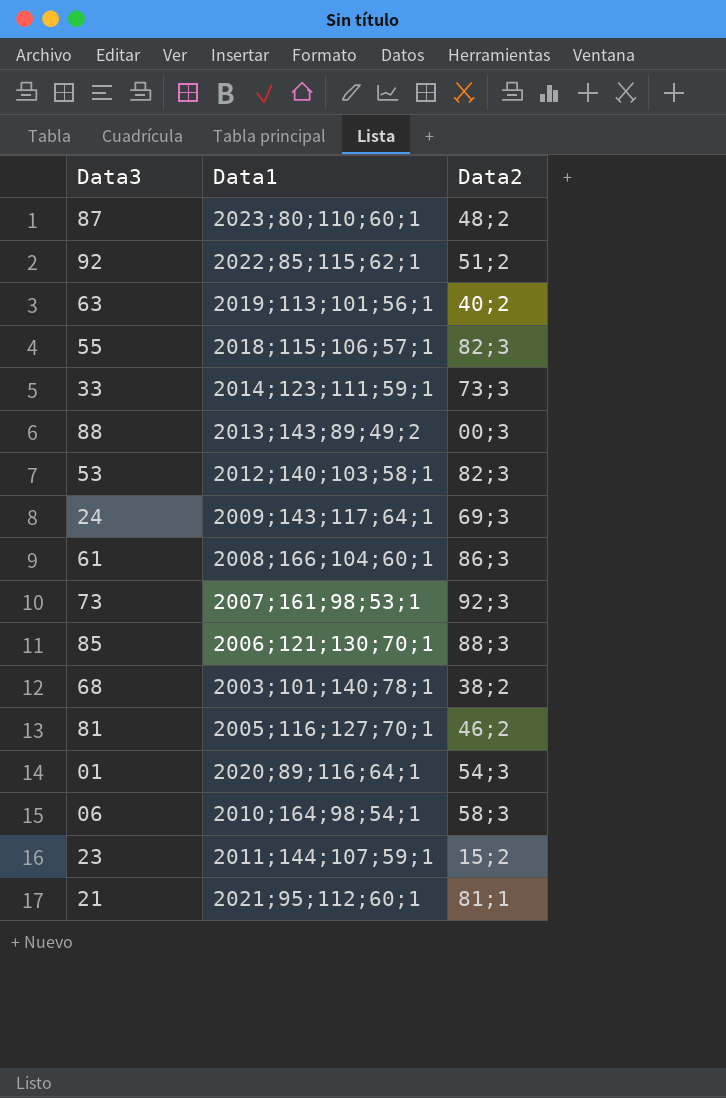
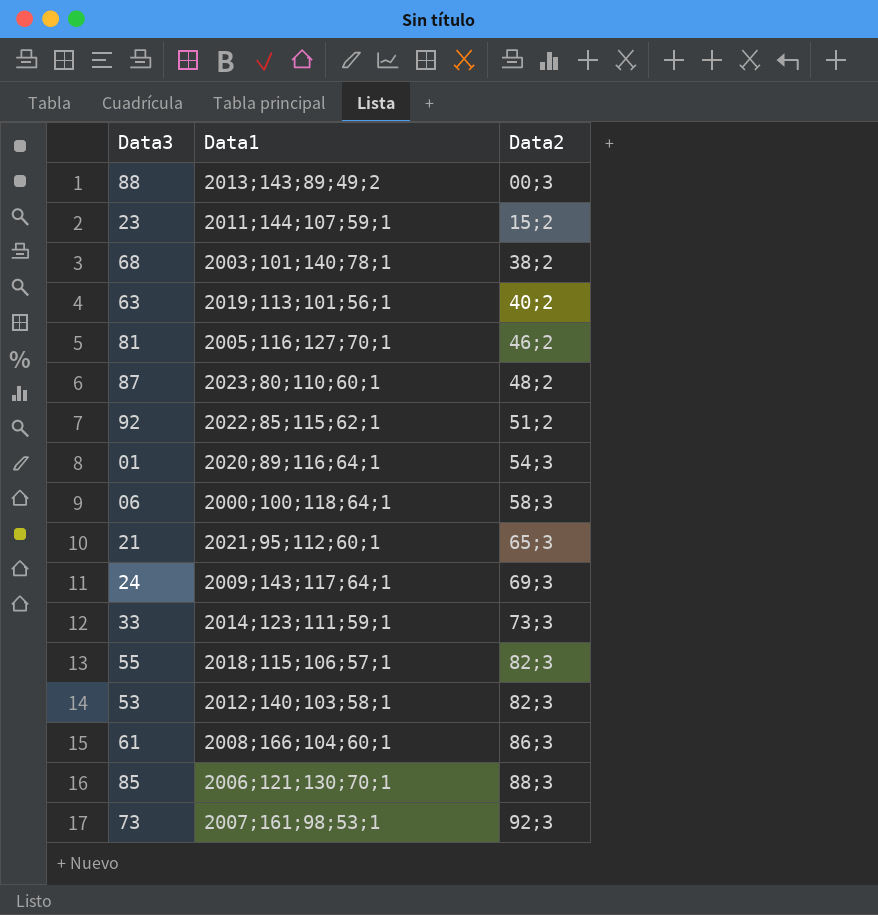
row order: none -> Data2 ascending
06 | Data1: 2010;164;98;54;1 -> 2000;100;118;64;1
21 | Data2: 81;1 -> 65;3

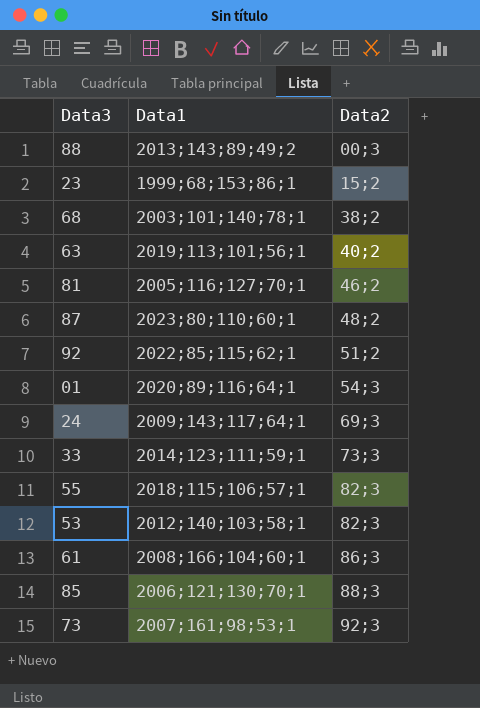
row 06: 2000;100;118;64;1 | 58;3 -> none
row 21: 2021;95;112;60;1 | 65;3 -> none
23 | Data1: 2011;144;107;59;1 -> 1999;68;153;86;1

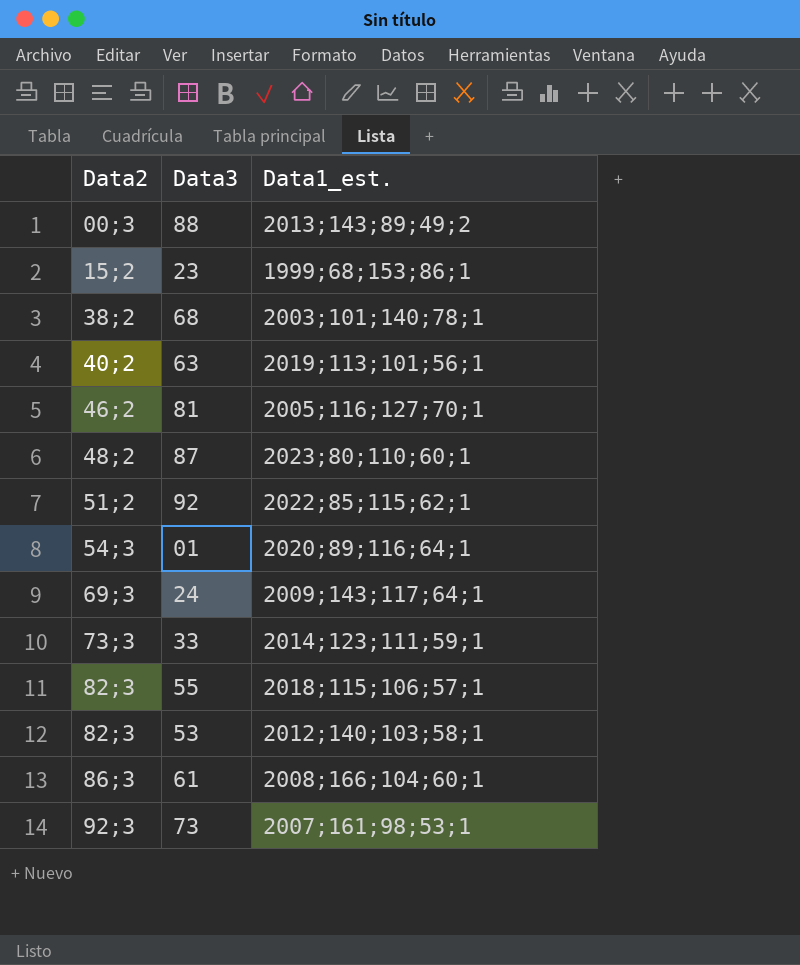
column Data2 | position: 3 -> 1
column name: Data1 -> Data1_est.
row 85: 2006;121;130;70;1 | 88;3 -> none

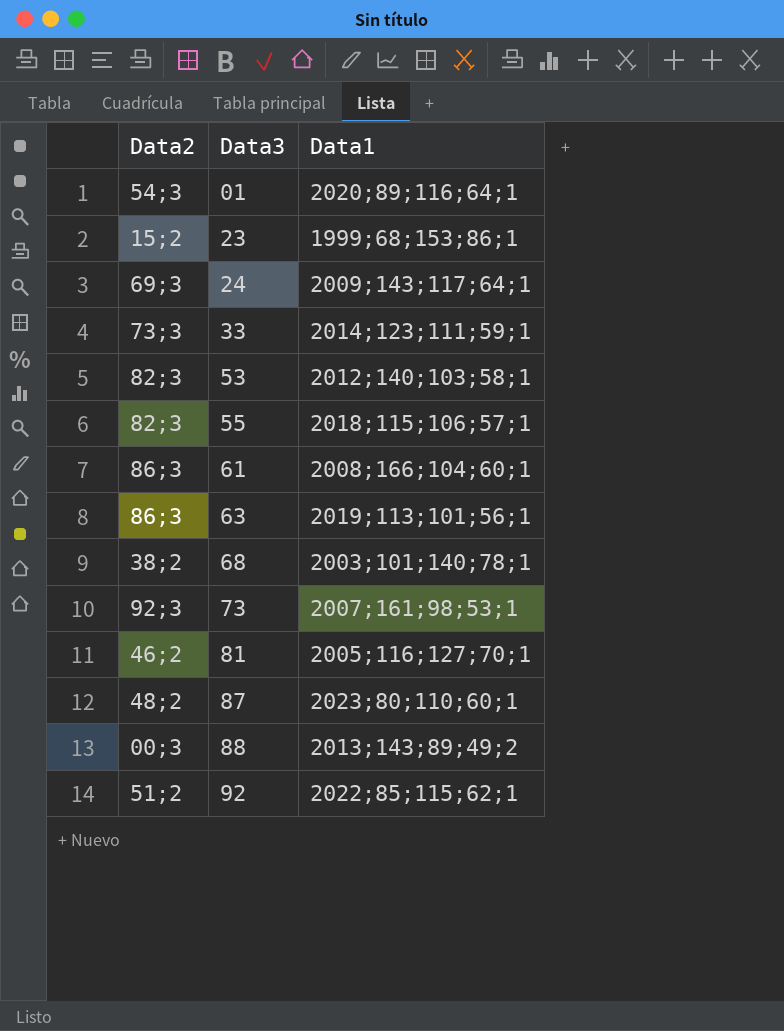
row order: Data2 ascending -> Data3 ascending
column name: Data1_est. -> Data1
63 | Data2: 40;2 -> 86;3

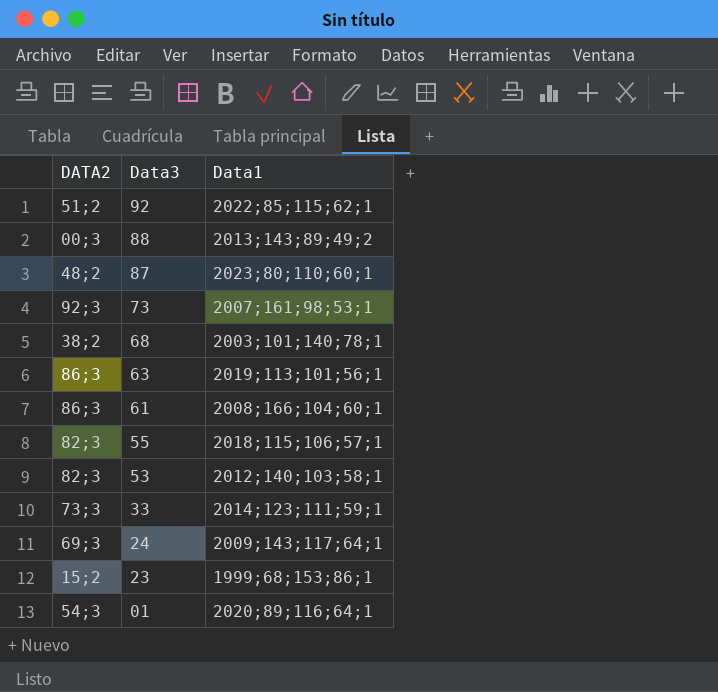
row order: Data3 ascending -> Data3 descending
column name: Data2 -> DATA2
row 81: 46;2 | 2005;116;127;70;1 -> none

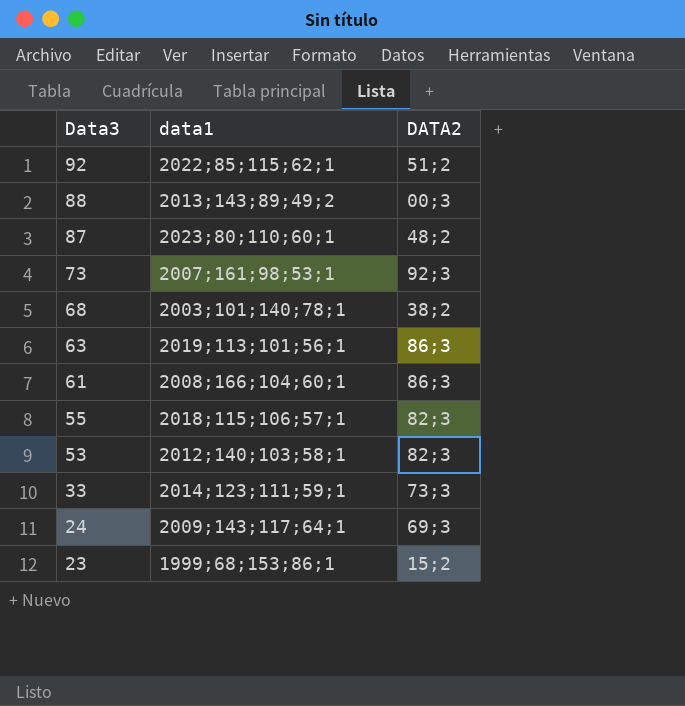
column name: Data1 -> data1
column DATA2 | position: 1 -> 3
row 01: 54;3 | 2020;89;116;64;1 -> none

